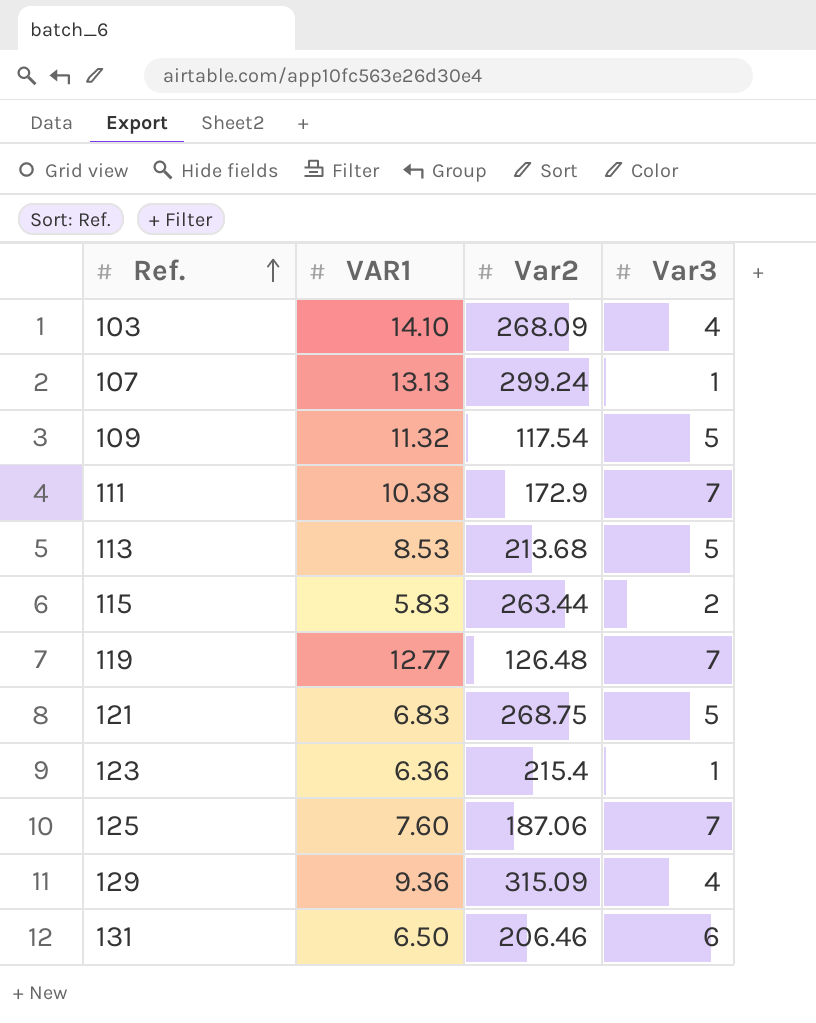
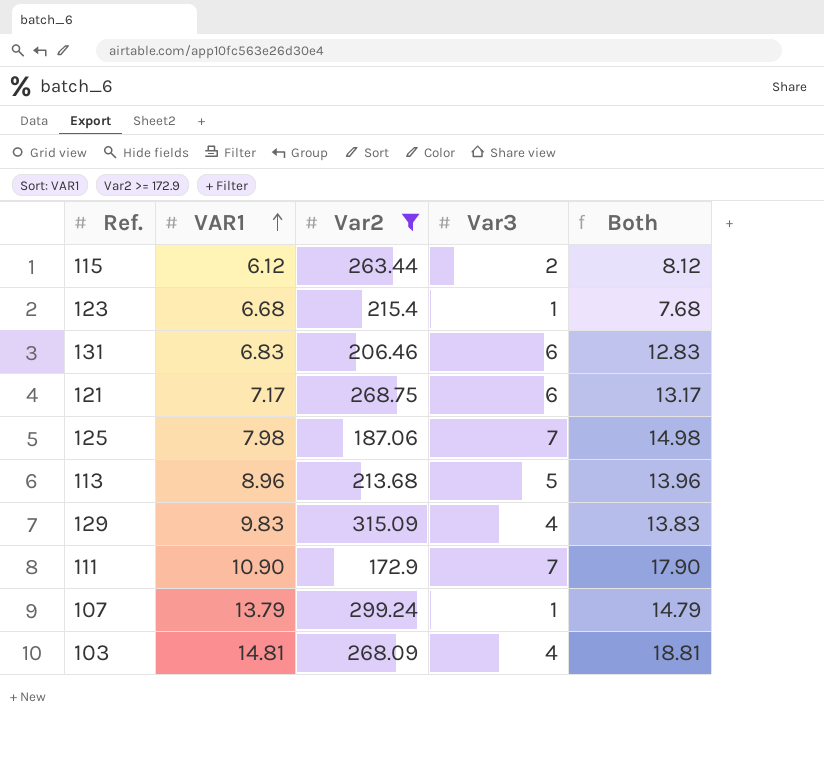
filter: none -> Var2 >= 172.9
row order: Ref. ascending -> VAR1 ascending
column Both | formula: none -> [VAR1] + [Var3]
115 | VAR1: 5.83 -> 6.12
123 | VAR1: 6.36 -> 6.68
131 | VAR1: 6.50 -> 6.83
121 | VAR1: 6.83 -> 7.17
121 | Var3: 5 -> 6
125 | VAR1: 7.60 -> 7.98
113 | VAR1: 8.53 -> 8.96
129 | VAR1: 9.36 -> 9.83
111 | VAR1: 10.38 -> 10.90
107 | VAR1: 13.13 -> 13.79
103 | VAR1: 14.10 -> 14.81

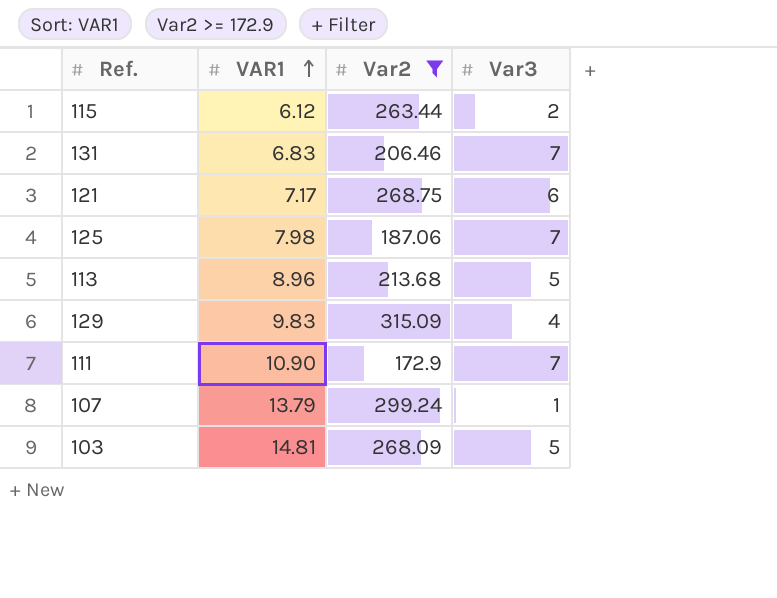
column Both | formula: [VAR1] + [Var3] -> none
row 123: 6.68 | 215.4 | 1 | 7.68 -> none
131 | Var3: 6 -> 7
103 | Var3: 4 -> 5

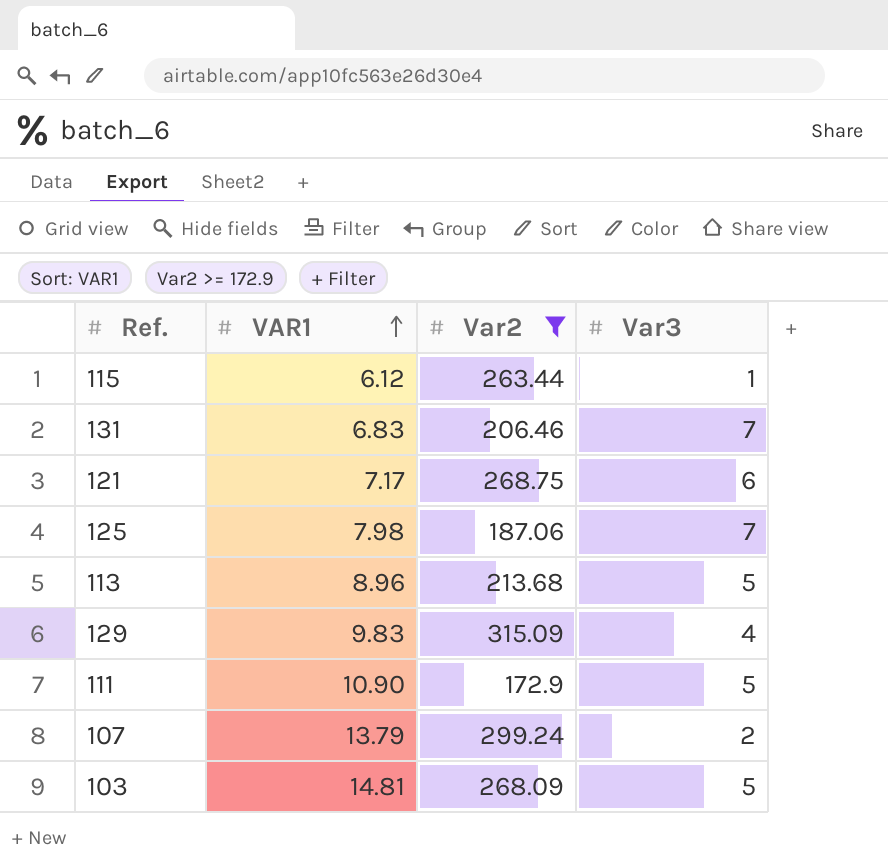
115 | Var3: 2 -> 1
111 | Var3: 7 -> 5
107 | Var3: 1 -> 2

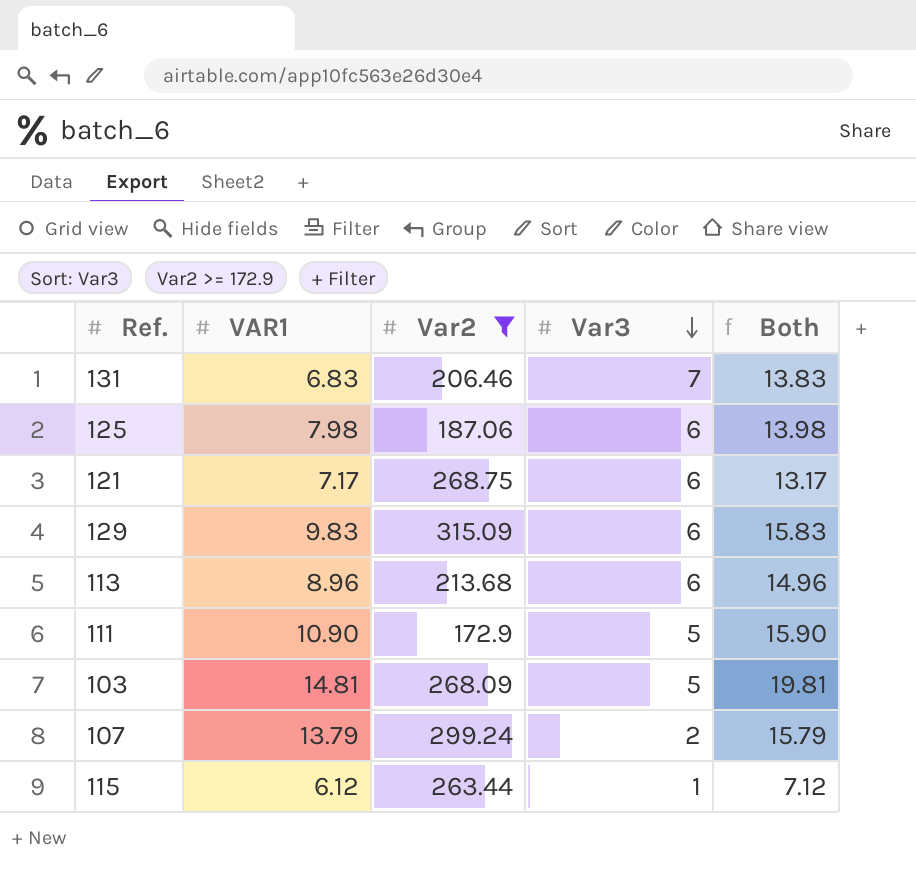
row order: VAR1 ascending -> Var3 descending
column Both | formula: none -> [VAR1] + [Var3]
125 | Var3: 7 -> 6
129 | Var3: 4 -> 6
113 | Var3: 5 -> 6

